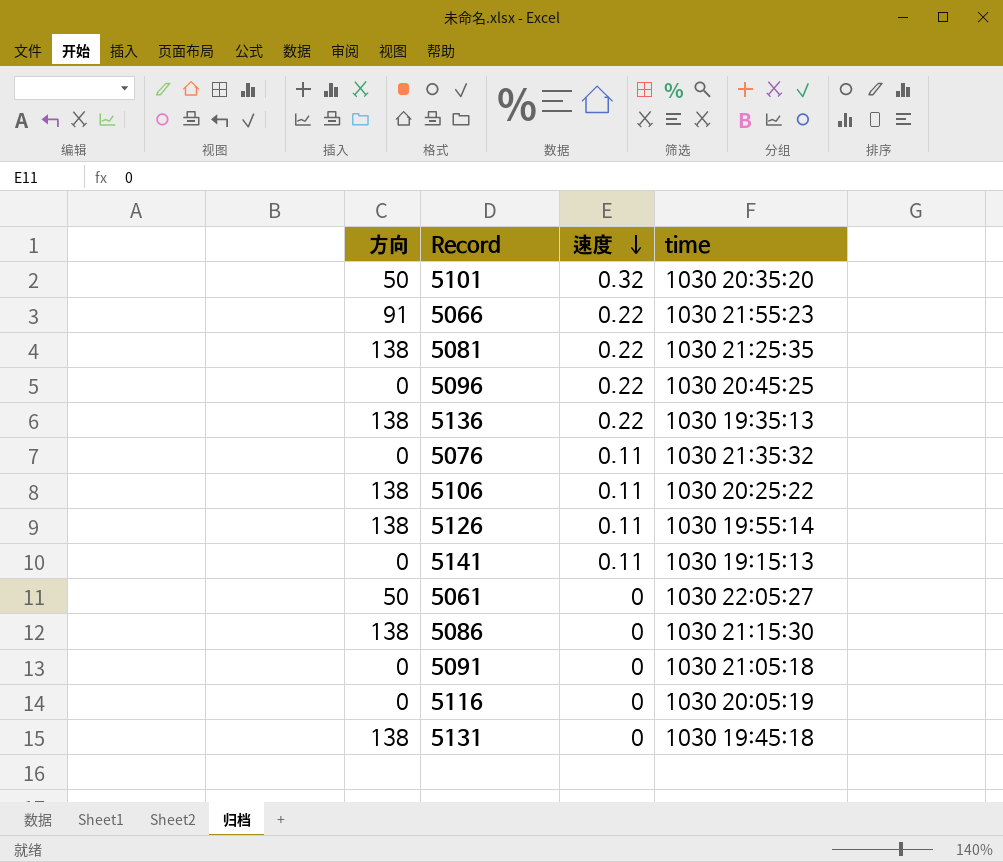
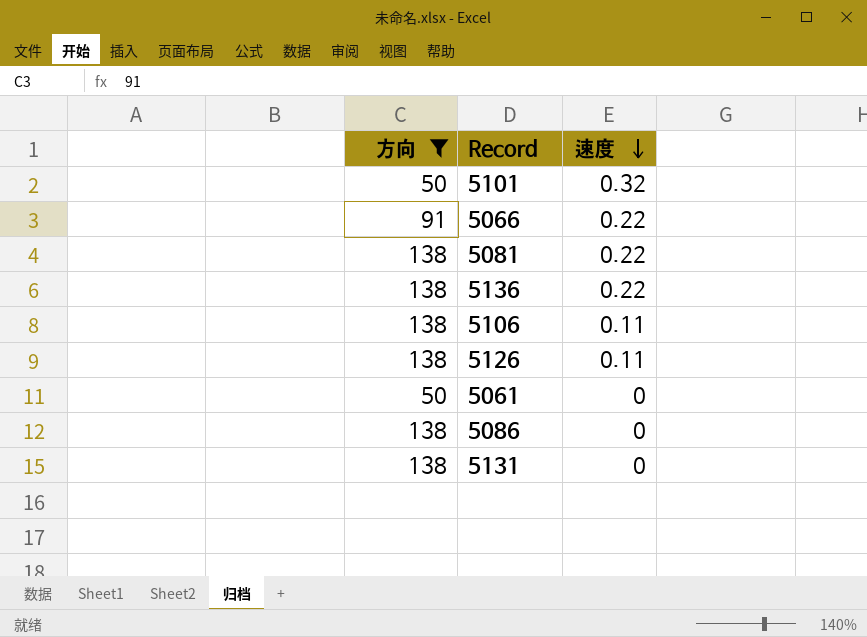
filter: none -> 方向 != 0
column time | position: 4 -> none

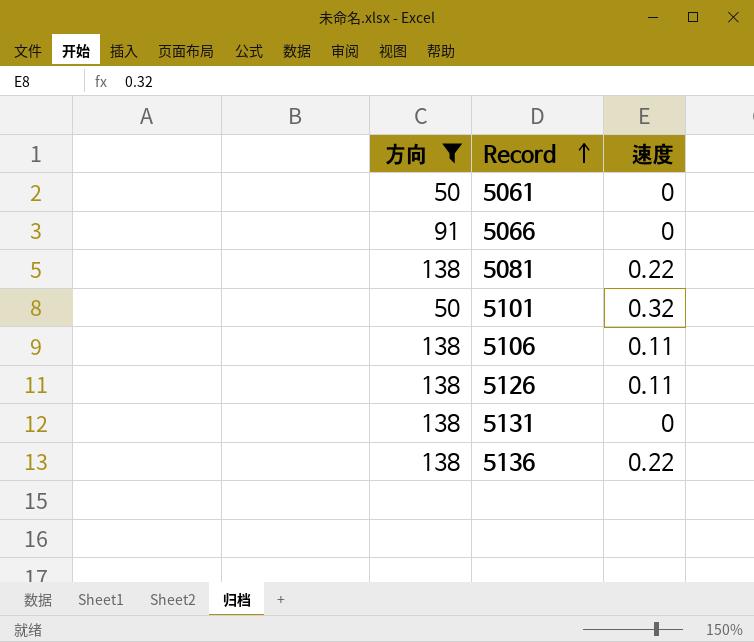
row order: 速度 descending -> Record ascending
row 5086: 138 | 0 -> none
5066 | 速度: 0.22 -> 0

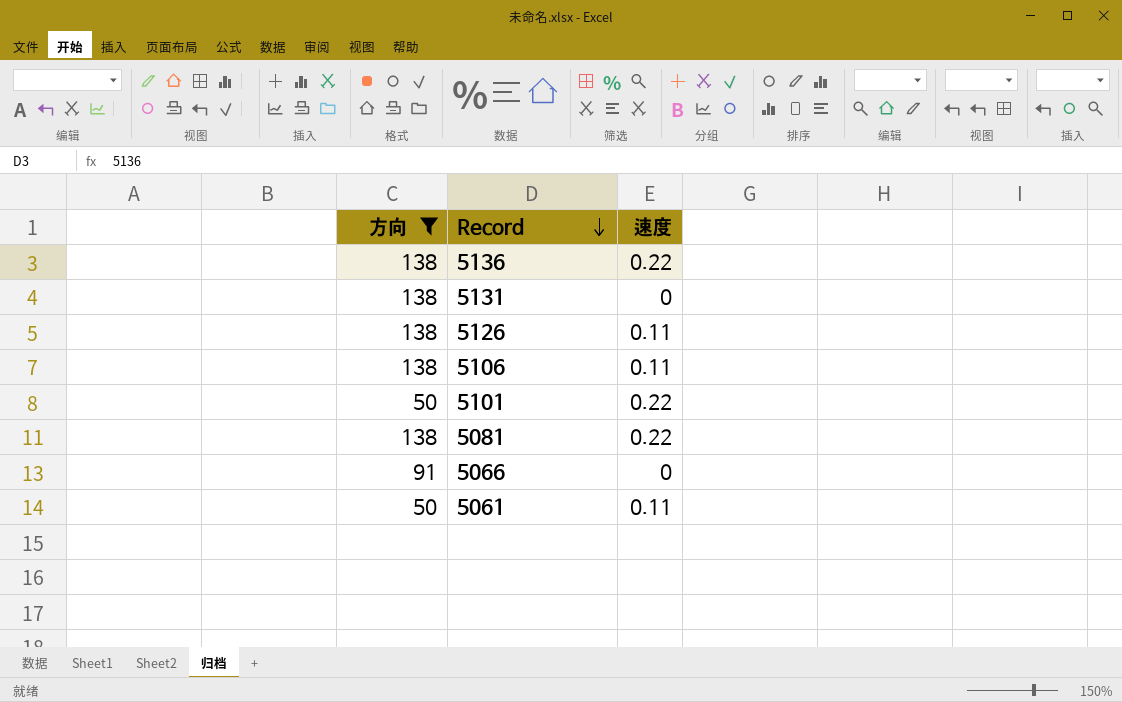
row order: Record ascending -> Record descending
5101 | 速度: 0.32 -> 0.22
5061 | 速度: 0 -> 0.11

